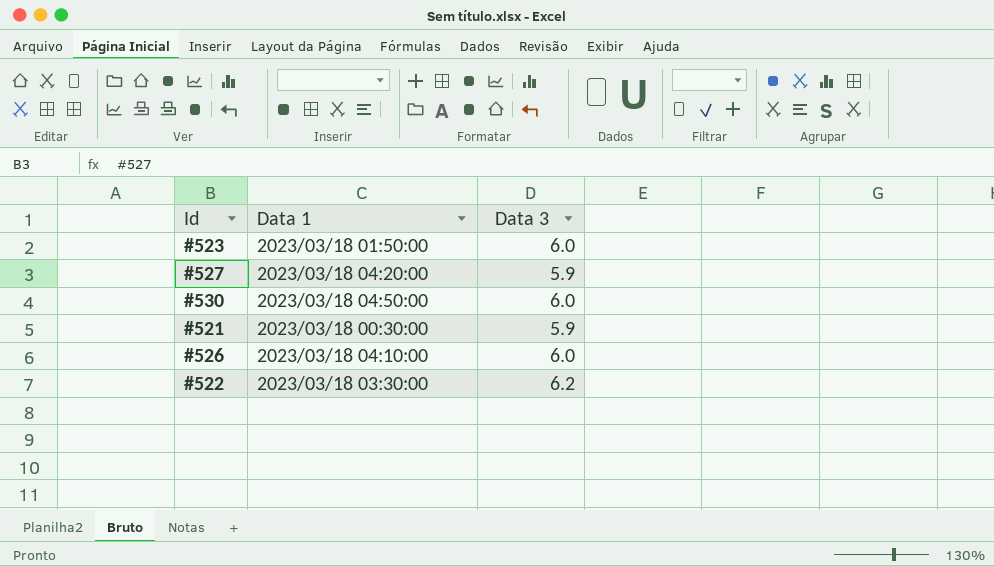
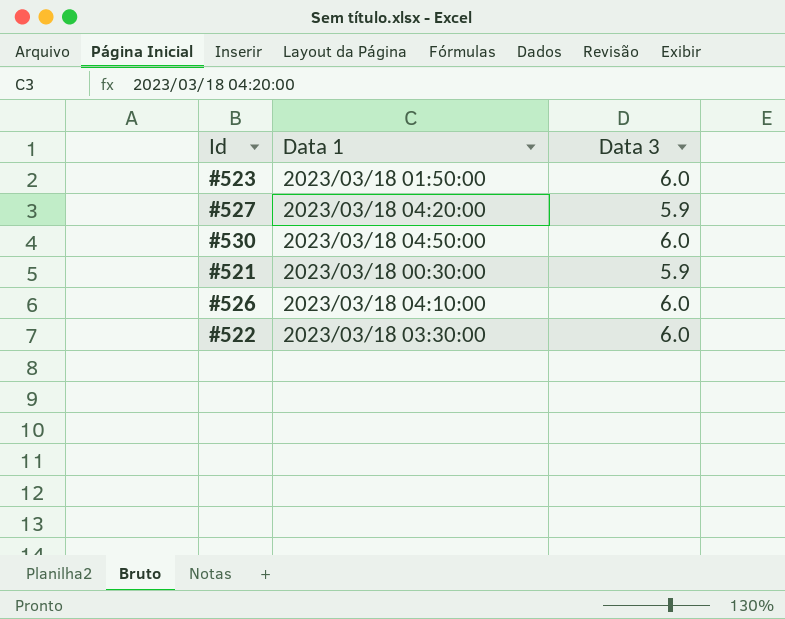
#522 | Data 3: 6.2 -> 6.0

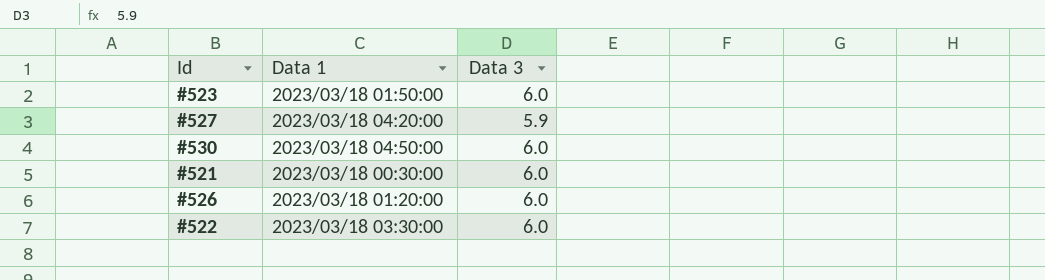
#521 | Data 3: 5.9 -> 6.0
#526 | Data 1: 2023/03/18 04:10:00 -> 2023/03/18 01:20:00

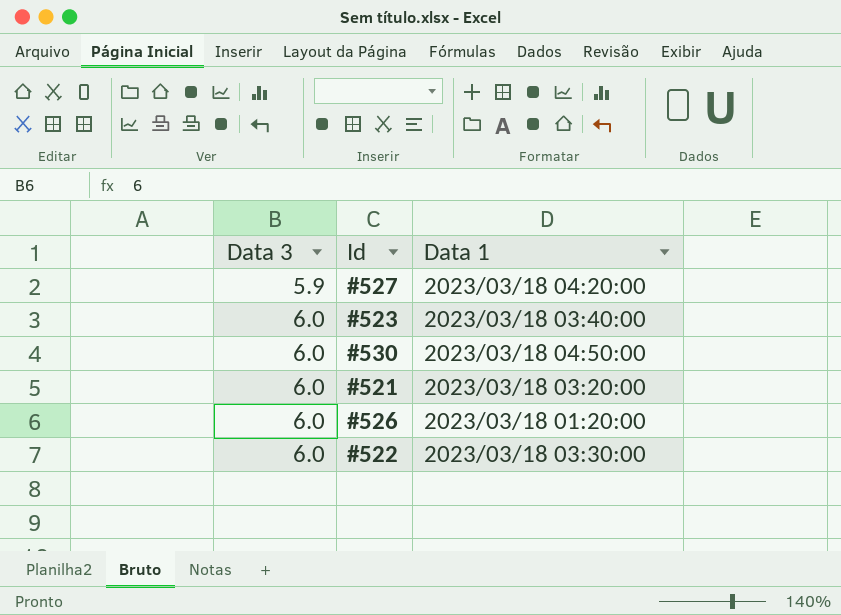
row order: none -> Data 3 ascending
column Data 3 | position: 3 -> 1
#523 | Data 1: 2023/03/18 01:50:00 -> 2023/03/18 03:40:00
#521 | Data 1: 2023/03/18 00:30:00 -> 2023/03/18 03:20:00

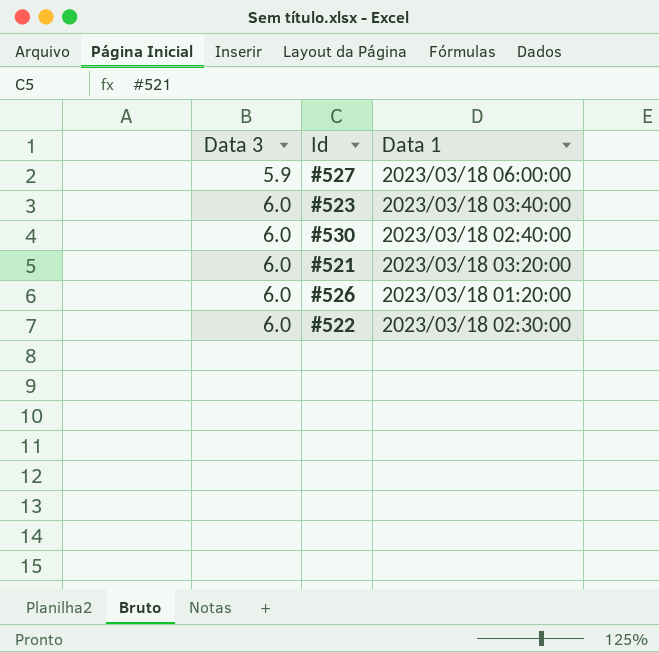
#527 | Data 1: 2023/03/18 04:20:00 -> 2023/03/18 06:00:00
#530 | Data 1: 2023/03/18 04:50:00 -> 2023/03/18 02:40:00
#522 | Data 1: 2023/03/18 03:30:00 -> 2023/03/18 02:30:00

